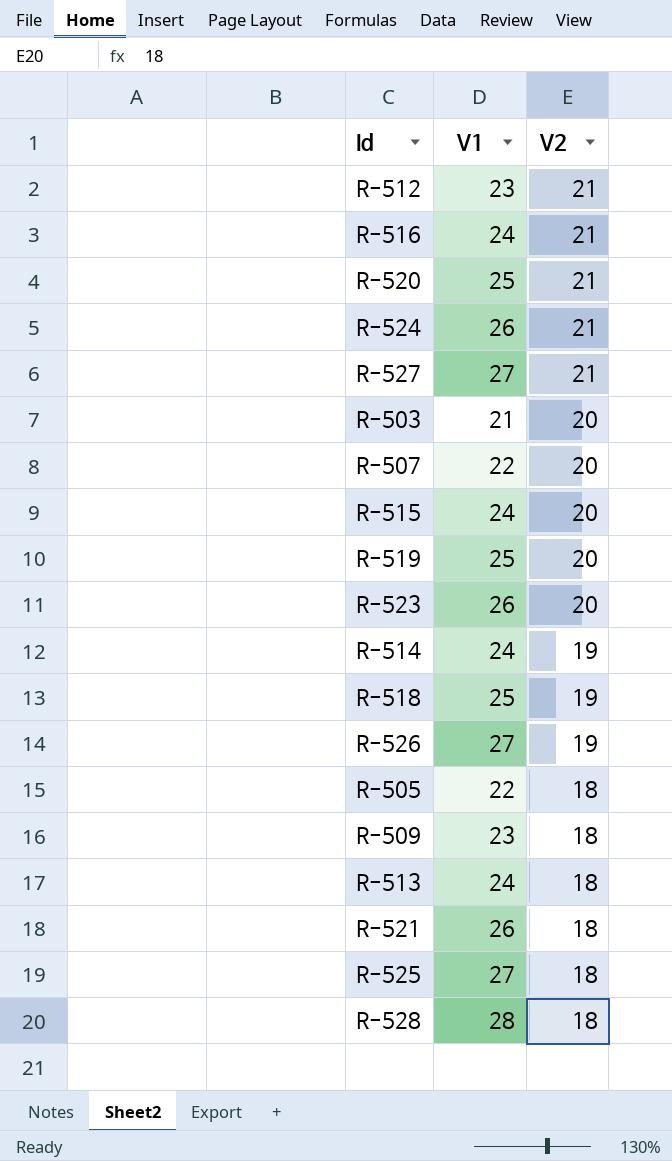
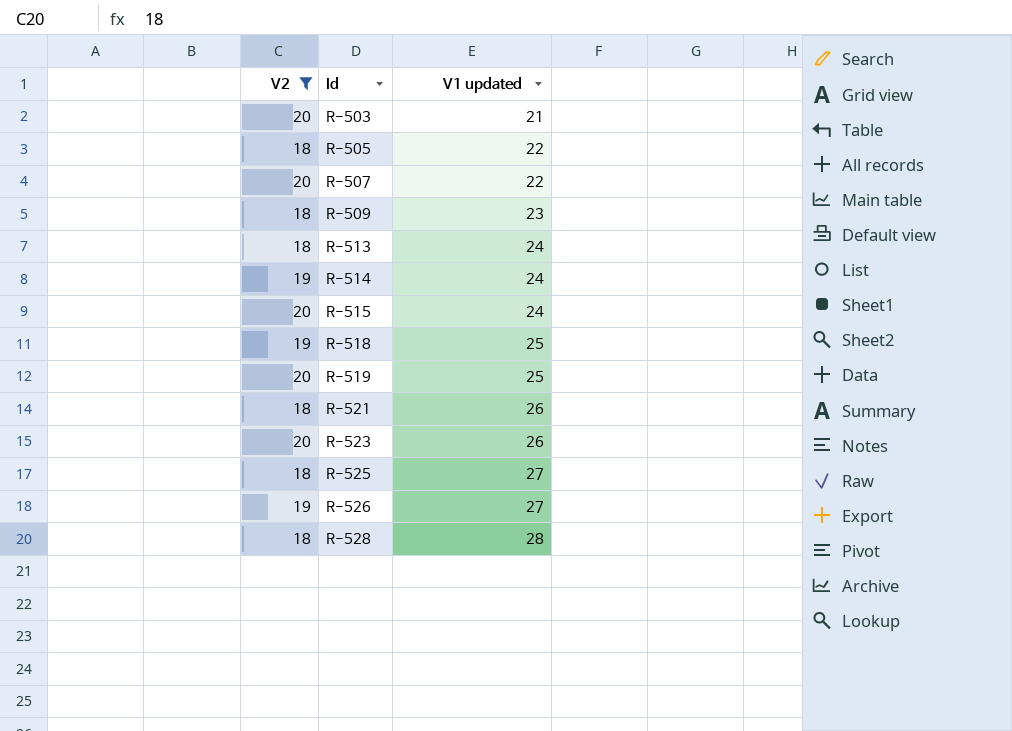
filter: none -> V2 != 21
row order: V2 descending -> Id ascending
column V2 | position: 3 -> 1
column name: V1 -> V1 updated

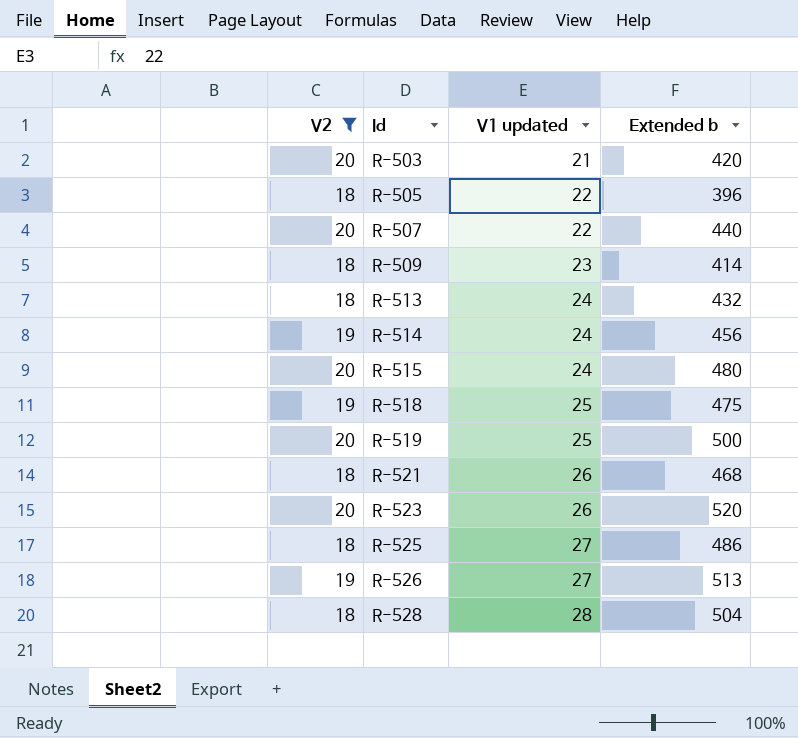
column Extended b | formula: none -> [V2] * [V1 updated]

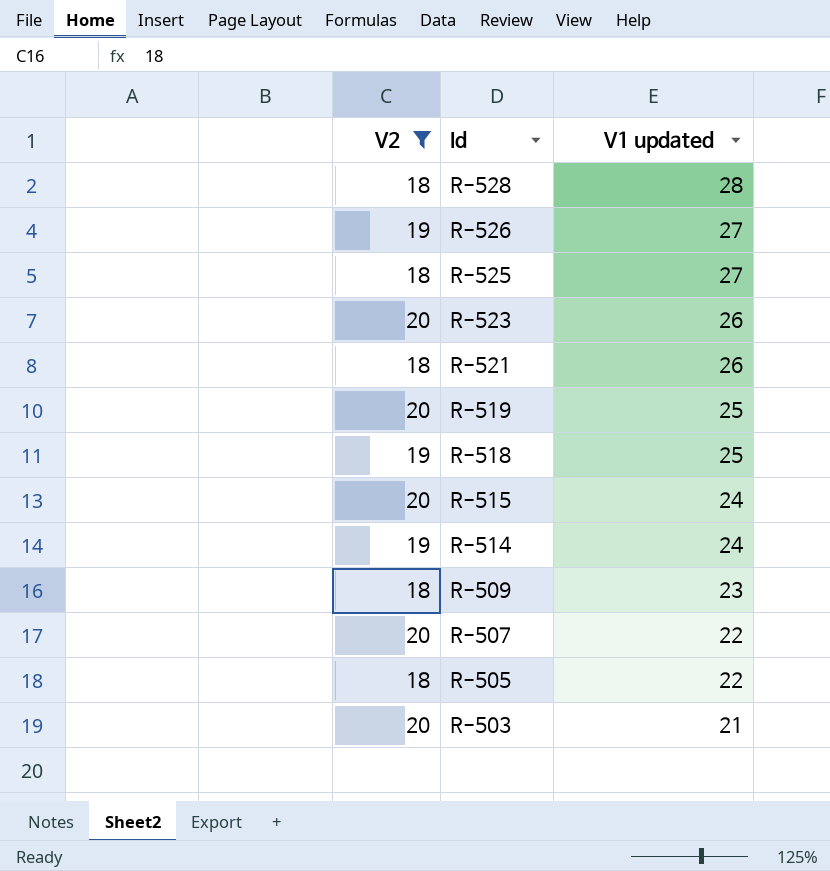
row order: Id ascending -> Id descending
column Extended b | formula: [V2] * [V1 updated] -> none
row R-513: 18 | 24 | 432 -> none

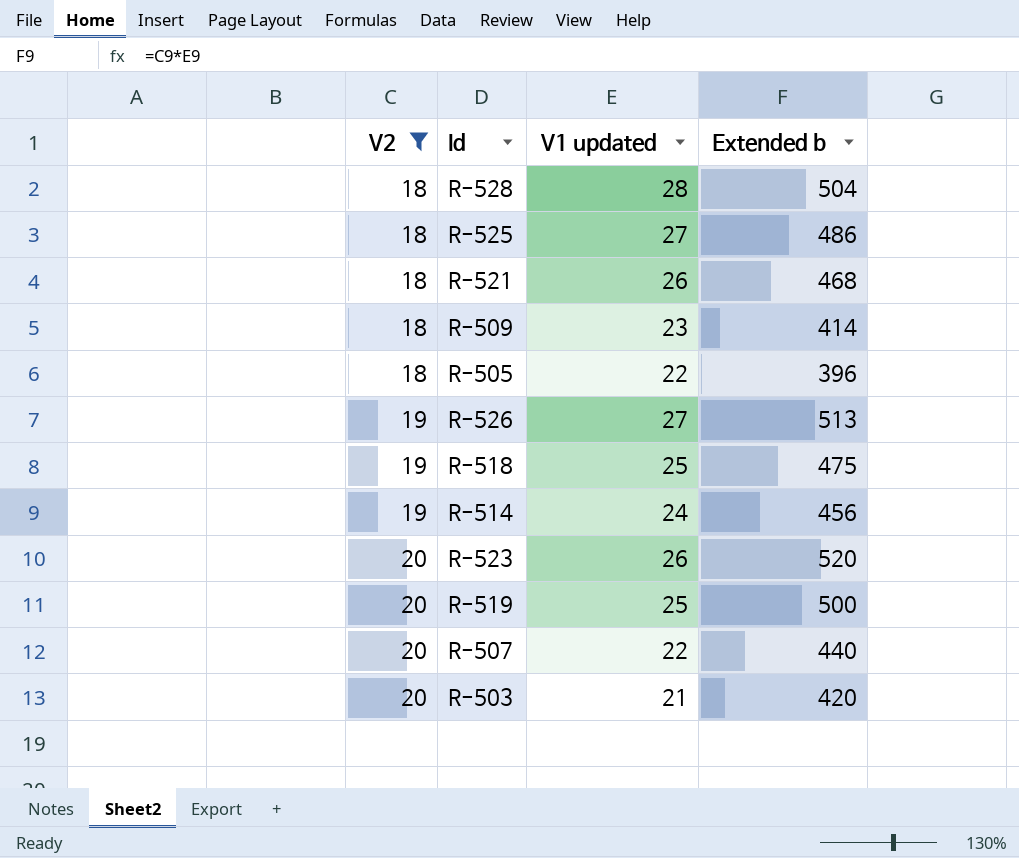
row order: Id descending -> V2 ascending
column Extended b | formula: none -> [V2] * [V1 updated]
row R-515: 20 | 24 -> none

